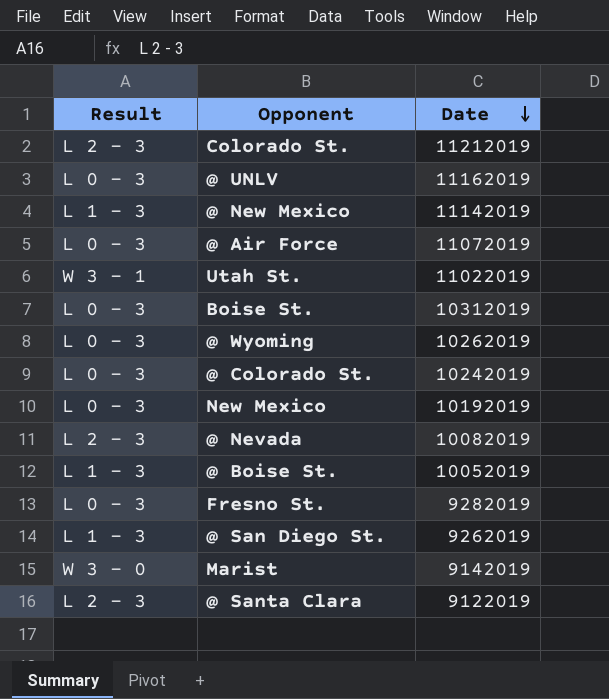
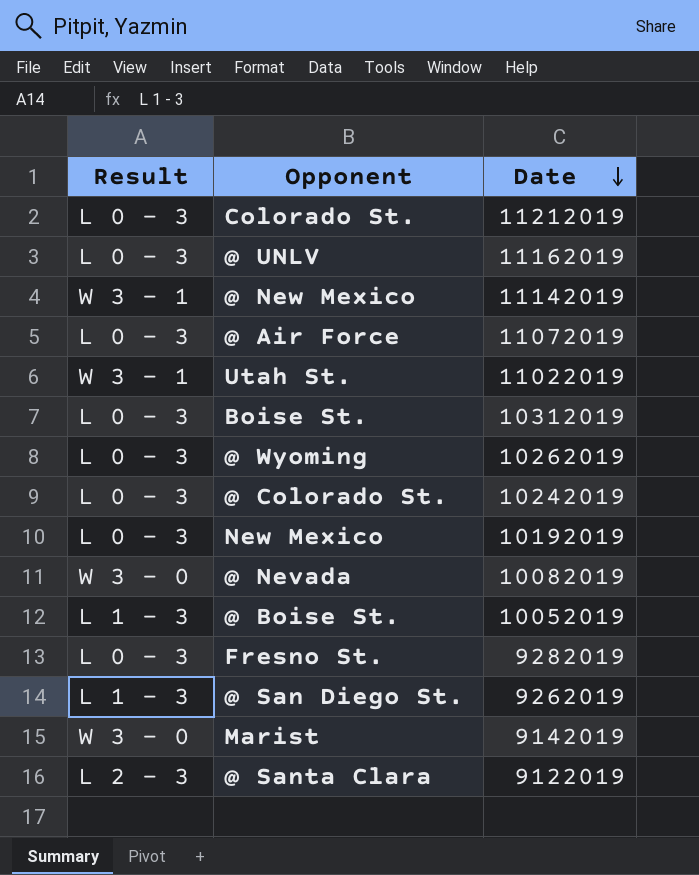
Colorado St. | Result: L 2 - 3 -> L 0 - 3
@ New Mexico | Result: L 1 - 3 -> W 3 - 1
@ Nevada | Result: L 2 - 3 -> W 3 - 0

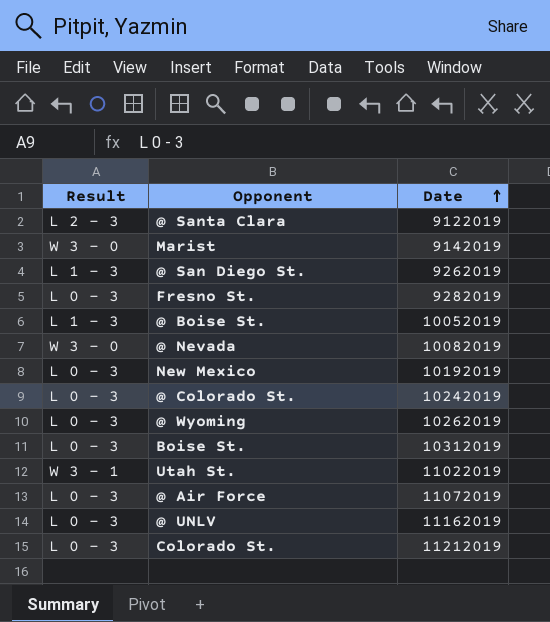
row order: Date descending -> Date ascending
row @ New Mexico: W 3 - 1 | 11142019 -> none

